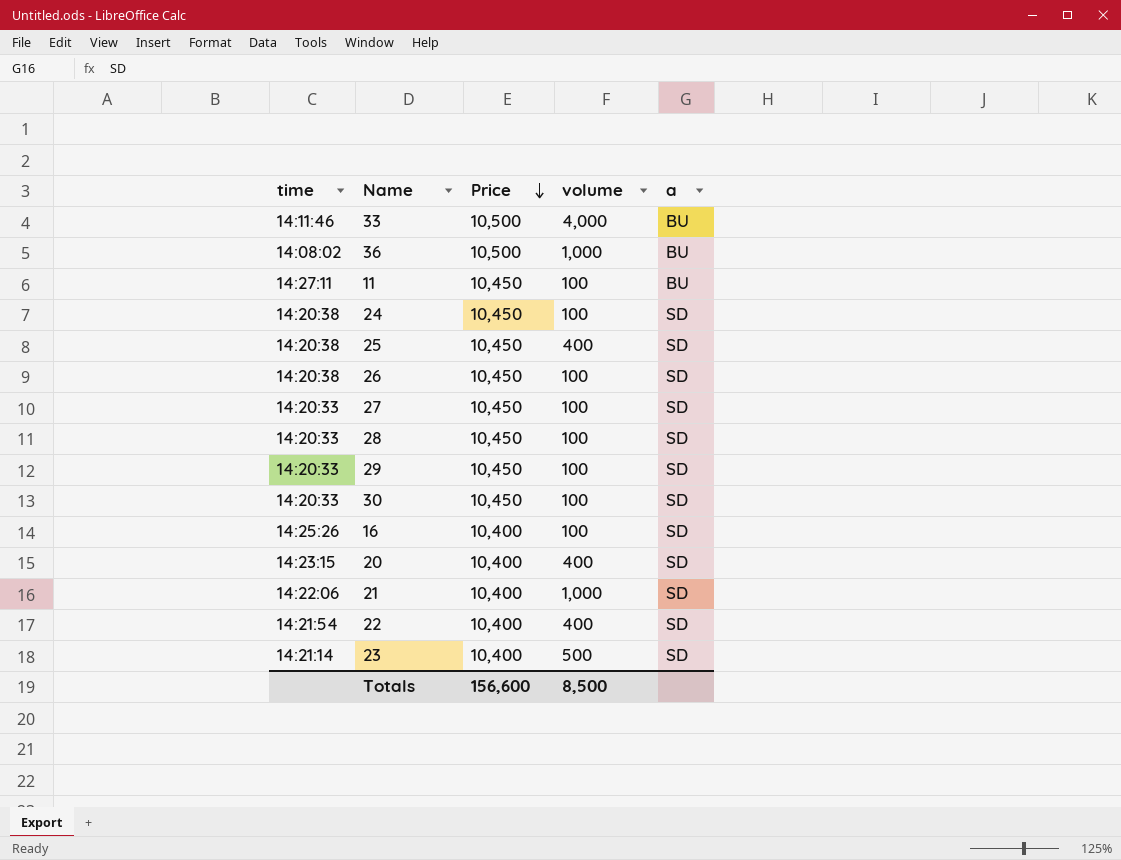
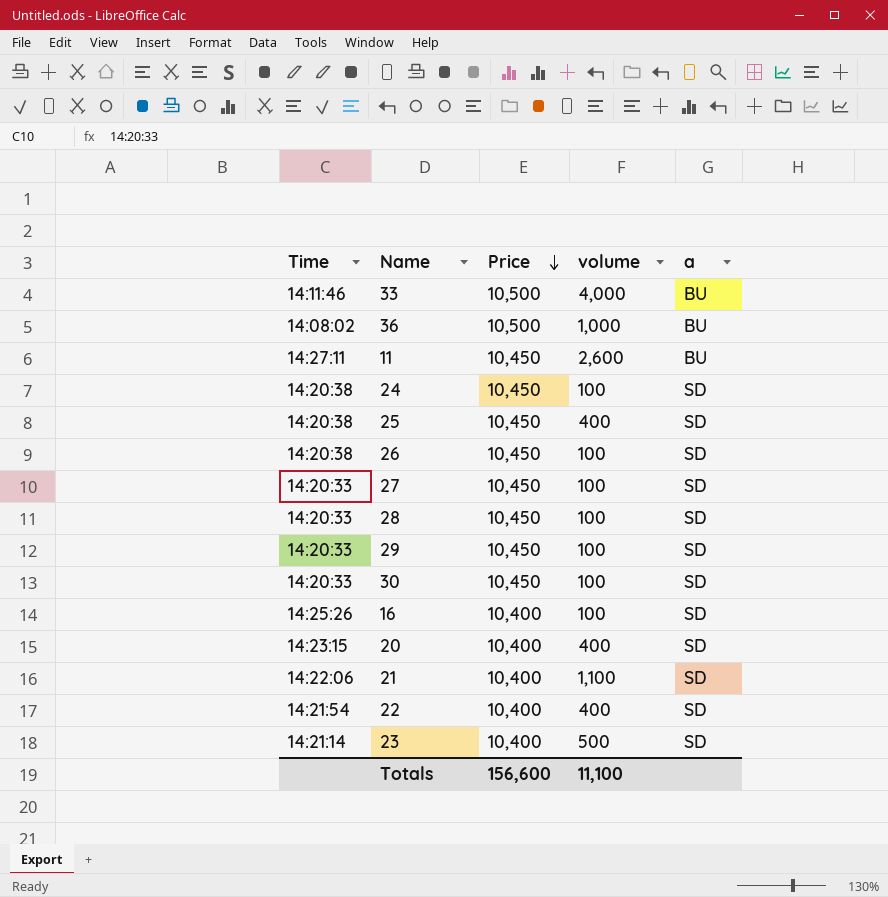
column name: time -> Time
11 | volume: 100 -> 2,600
21 | volume: 1,000 -> 1,100
Totals | volume: 8,500 -> 11,100

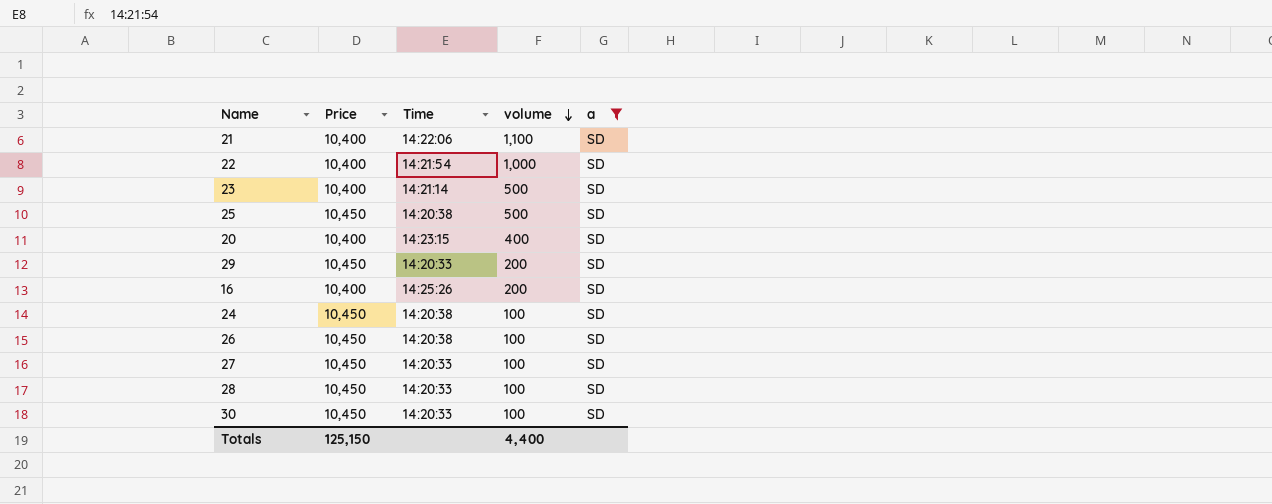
filter: none -> a = SD
row order: Price descending -> volume descending
column Time | position: 1 -> 3
22 | volume: 400 -> 1,000
25 | volume: 400 -> 500
29 | volume: 100 -> 200
16 | volume: 100 -> 200
Totals | Price: 156,600 -> 125,150
Totals | volume: 11,100 -> 4,400

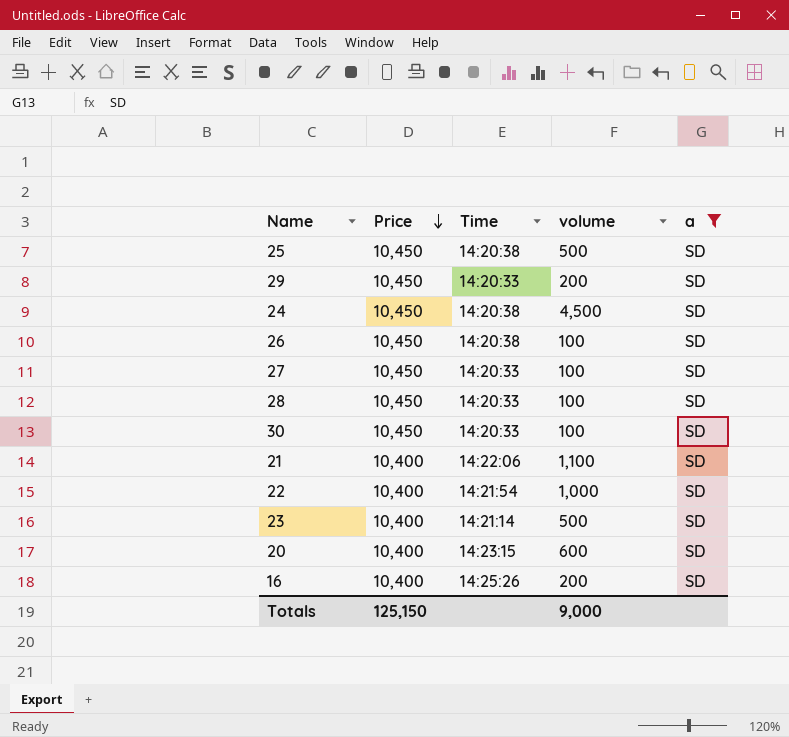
row order: volume descending -> Price descending
24 | volume: 100 -> 4,500
20 | volume: 400 -> 600
Totals | volume: 4,400 -> 9,000

